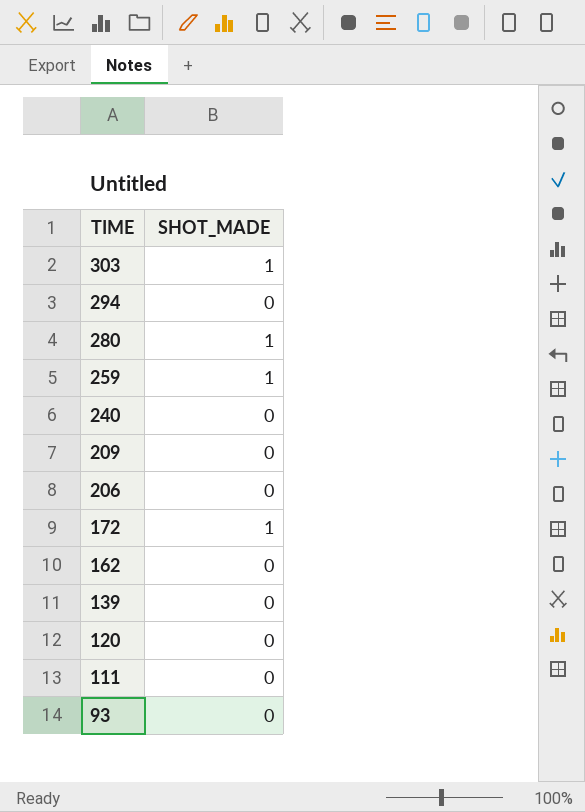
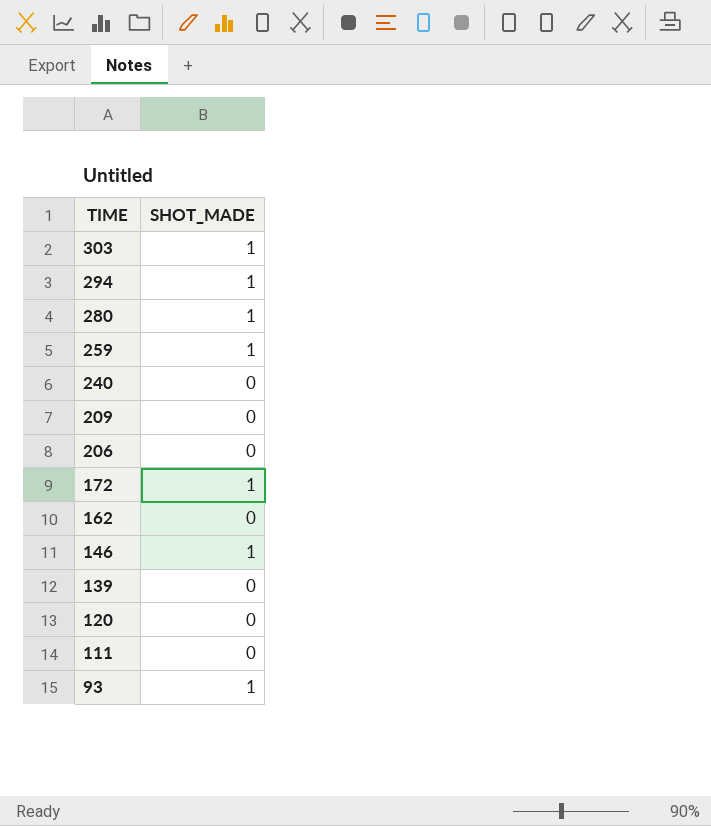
294 | SHOT_MADE: 0 -> 1
row 146: none -> 1
93 | SHOT_MADE: 0 -> 1

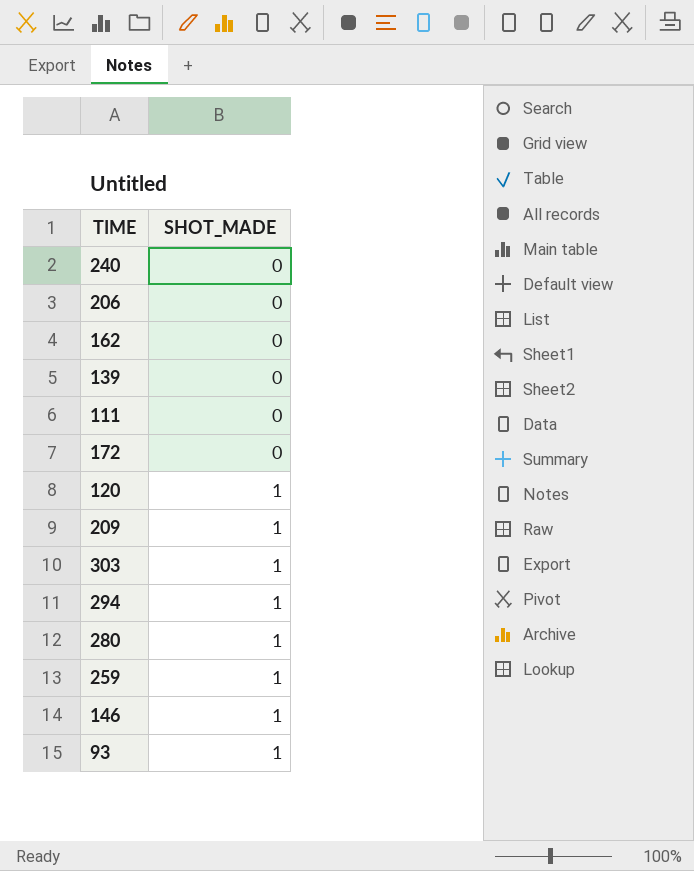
row order: TIME descending -> SHOT_MADE ascending
172 | SHOT_MADE: 1 -> 0
120 | SHOT_MADE: 0 -> 1
209 | SHOT_MADE: 0 -> 1

